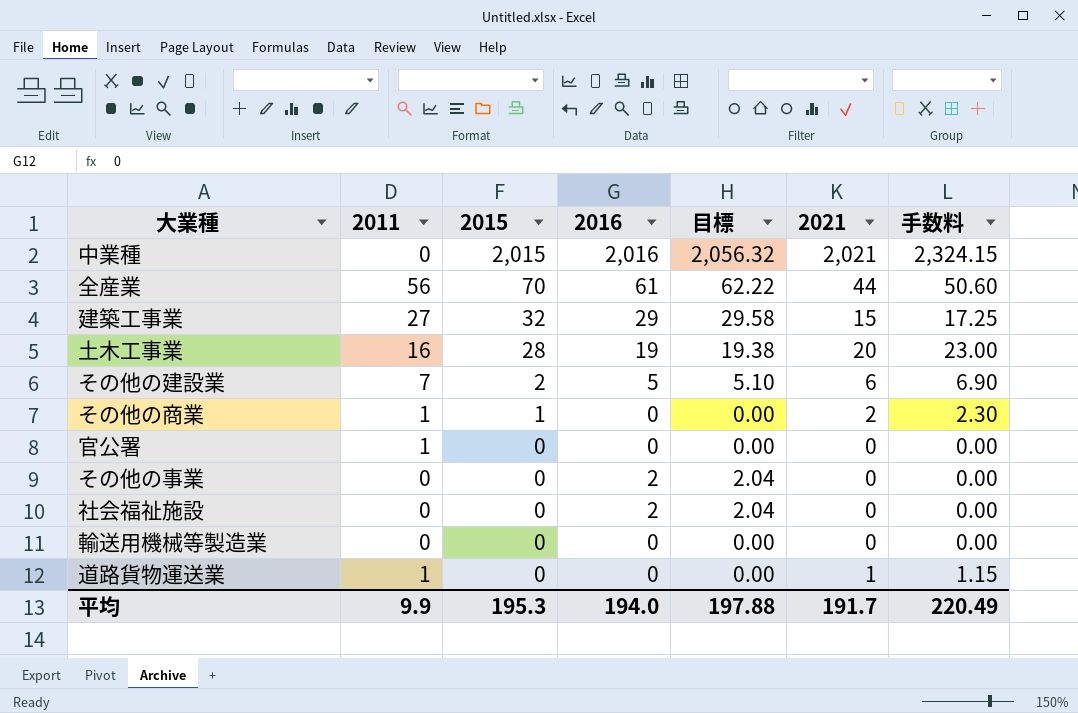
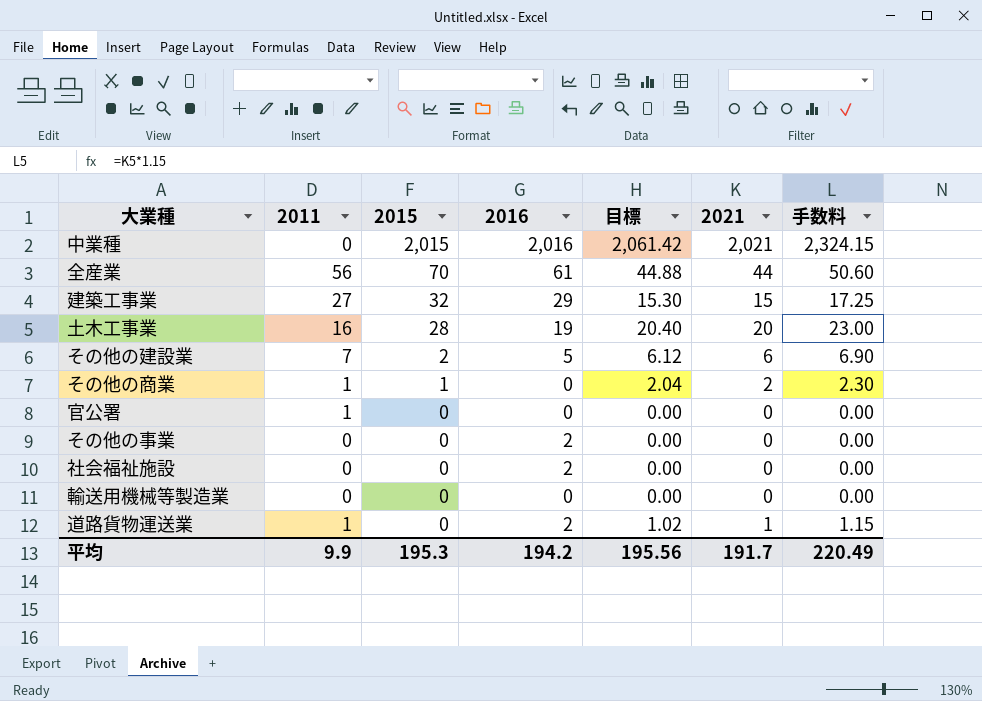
column 目標 | formula: [2016] * 1.02 -> [2021] * 1.02
道路貨物運送業 | 2016: 0 -> 2
平均 | 2016: 194.0 -> 194.2
平均 | 目標: 197.88 -> 195.56

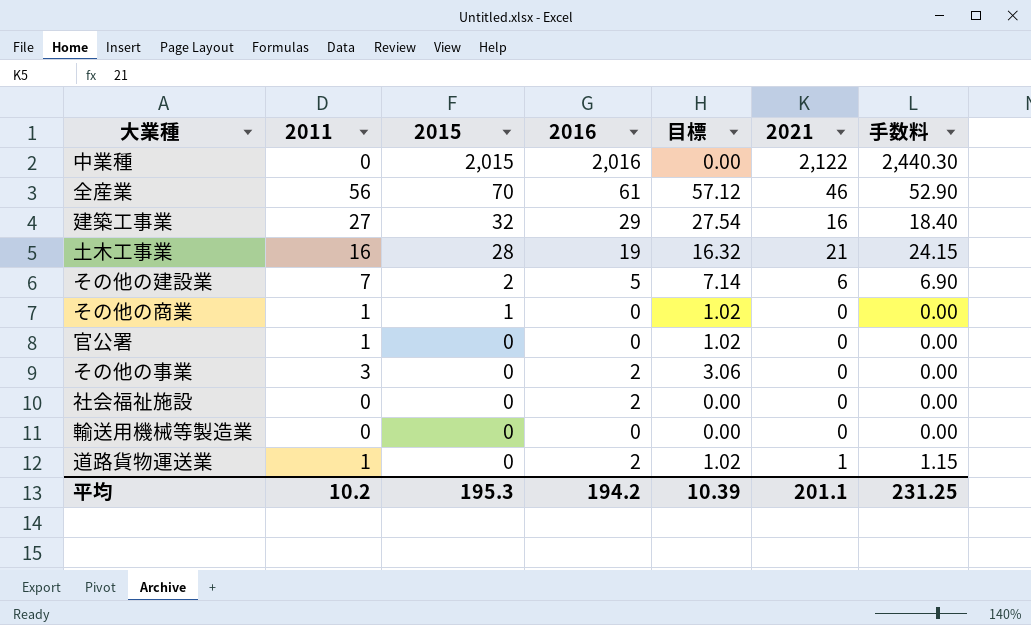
column 目標 | formula: [2021] * 1.02 -> [2011] * 1.02
中業種 | 2021: 2,021 -> 2,122
中業種 | 手数料: 2,324.15 -> 2,440.30
全産業 | 2021: 44 -> 46
全産業 | 手数料: 50.60 -> 52.90
建築工事業 | 2021: 15 -> 16
建築工事業 | 手数料: 17.25 -> 18.40
土木工事業 | 2021: 20 -> 21
土木工事業 | 手数料: 23.00 -> 24.15
その他の商業 | 2021: 2 -> 0
その他の商業 | 手数料: 2.30 -> 0.00
その他の事業 | 2011: 0 -> 3
平均 | 2011: 9.9 -> 10.2
平均 | 目標: 195.56 -> 10.39
平均 | 2021: 191.7 -> 201.1
平均 | 手数料: 220.49 -> 231.25

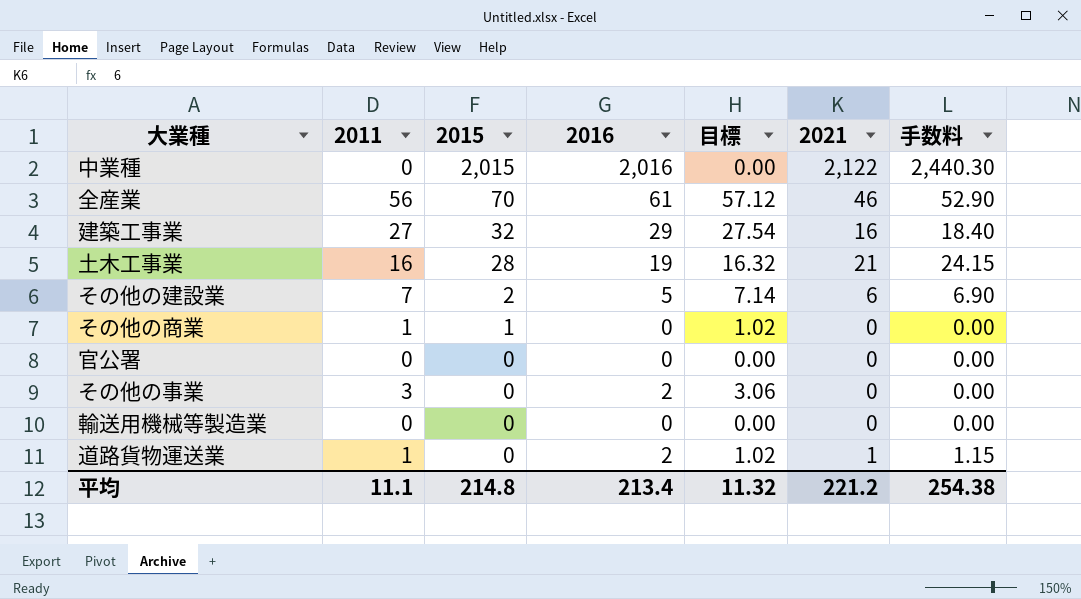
row 社会福祉施設: 0 | 0 | 2 | 0.00 | 0 | 0.00 -> none
官公署 | 2011: 1 -> 0
官公署 | 目標: 1.02 -> 0.00
平均 | 2011: 10.2 -> 11.1
平均 | 2015: 195.3 -> 214.8
平均 | 2016: 194.2 -> 213.4
平均 | 目標: 10.39 -> 11.32
平均 | 2021: 201.1 -> 221.2
平均 | 手数料: 231.25 -> 254.38

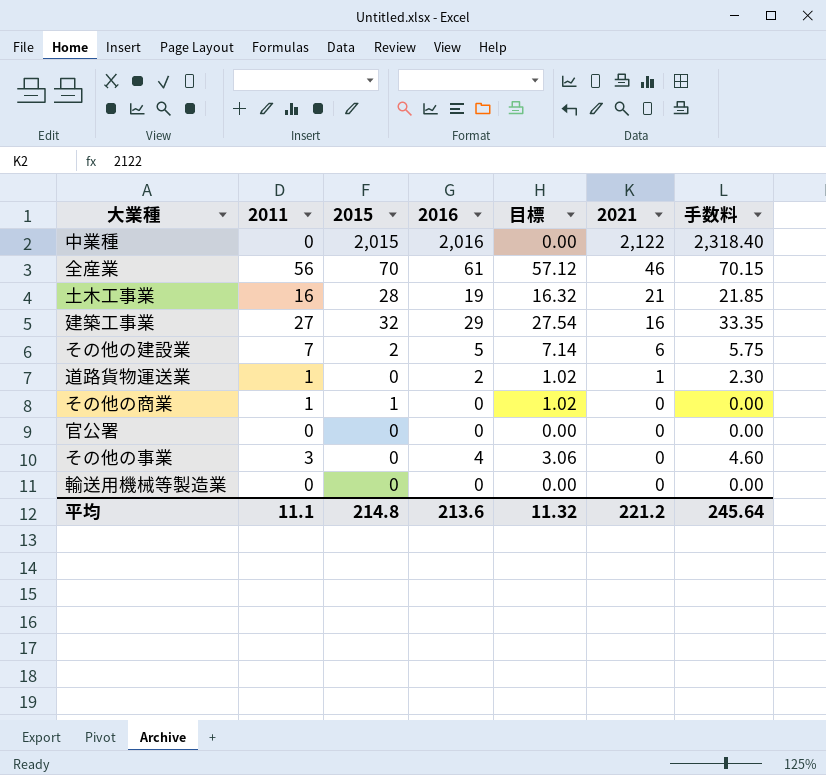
row order: 2015 descending -> 2021 descending
column 手数料 | formula: [2021] * 1.15 -> [2016] * 1.15
その他の事業 | 2016: 2 -> 4
平均 | 2016: 213.4 -> 213.6
平均 | 手数料: 254.38 -> 245.64

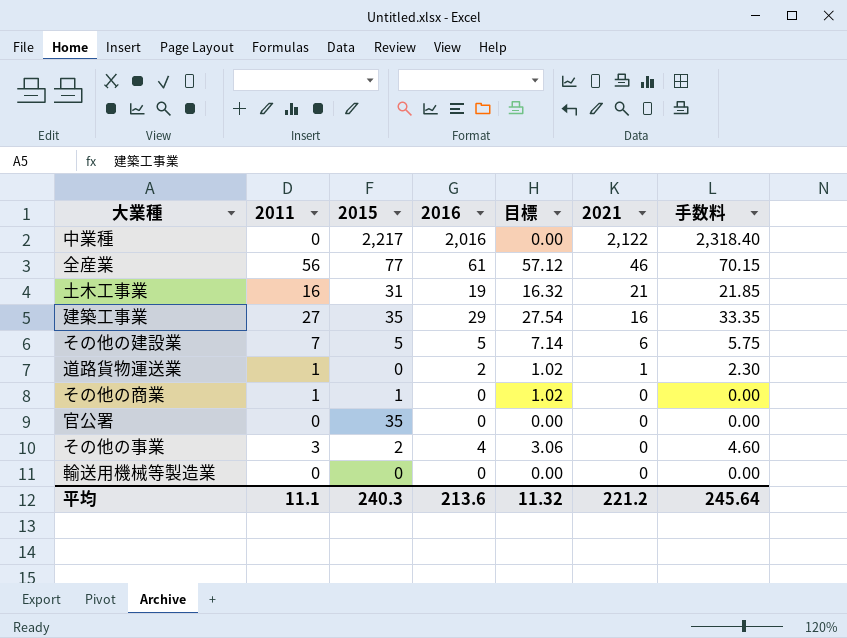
中業種 | 2015: 2,015 -> 2,217
全産業 | 2015: 70 -> 77
土木工事業 | 2015: 28 -> 31
建築工事業 | 2015: 32 -> 35
その他の建設業 | 2015: 2 -> 5
官公署 | 2015: 0 -> 35
その他の事業 | 2015: 0 -> 2
平均 | 2015: 214.8 -> 240.3

